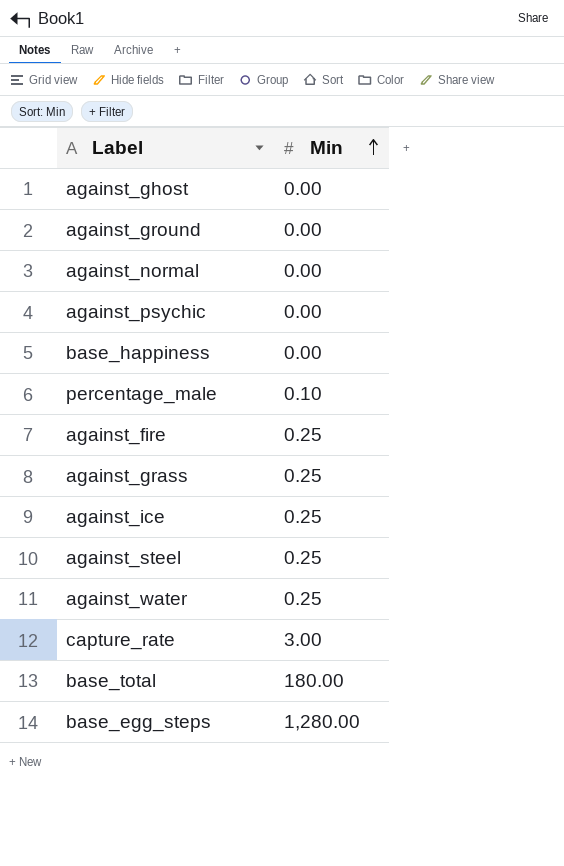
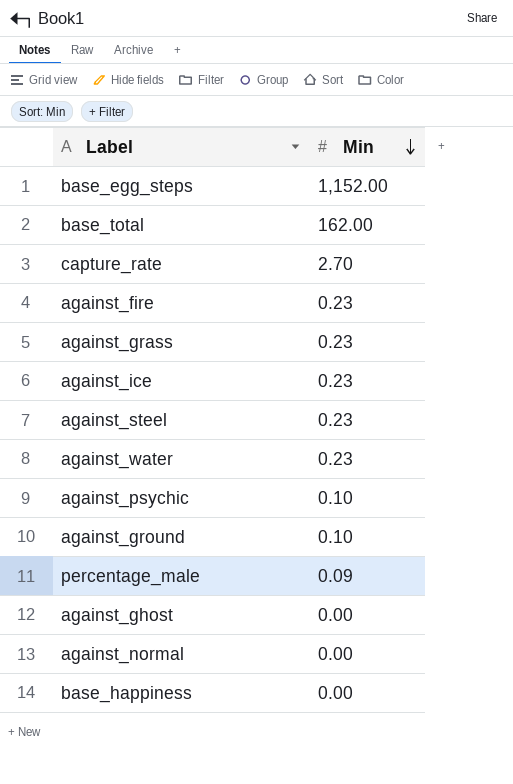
row order: Min ascending -> Min descending
base_egg_steps | Min: 1,280.00 -> 1,152.00
base_total | Min: 180.00 -> 162.00
capture_rate | Min: 3.00 -> 2.70
against_fire | Min: 0.25 -> 0.23
against_grass | Min: 0.25 -> 0.23
against_ice | Min: 0.25 -> 0.23
against_steel | Min: 0.25 -> 0.23
against_water | Min: 0.25 -> 0.23
against_psychic | Min: 0.00 -> 0.10
against_ground | Min: 0.00 -> 0.10
percentage_male | Min: 0.10 -> 0.09

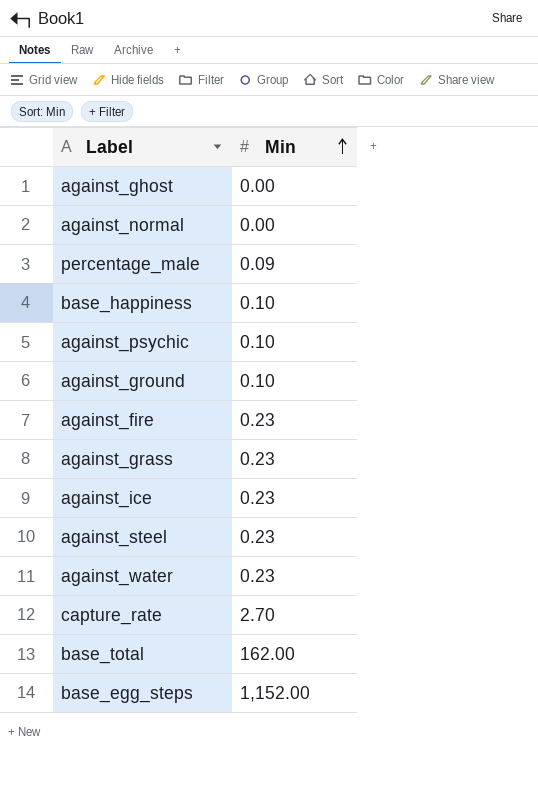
row order: Min descending -> Min ascending
base_happiness | Min: 0.00 -> 0.10

